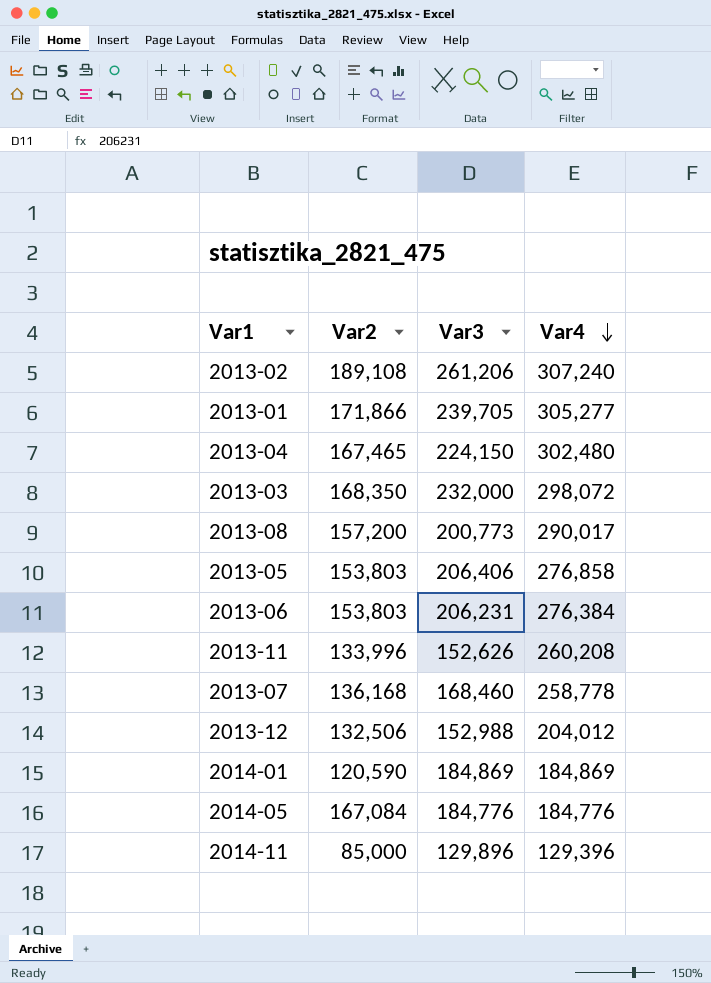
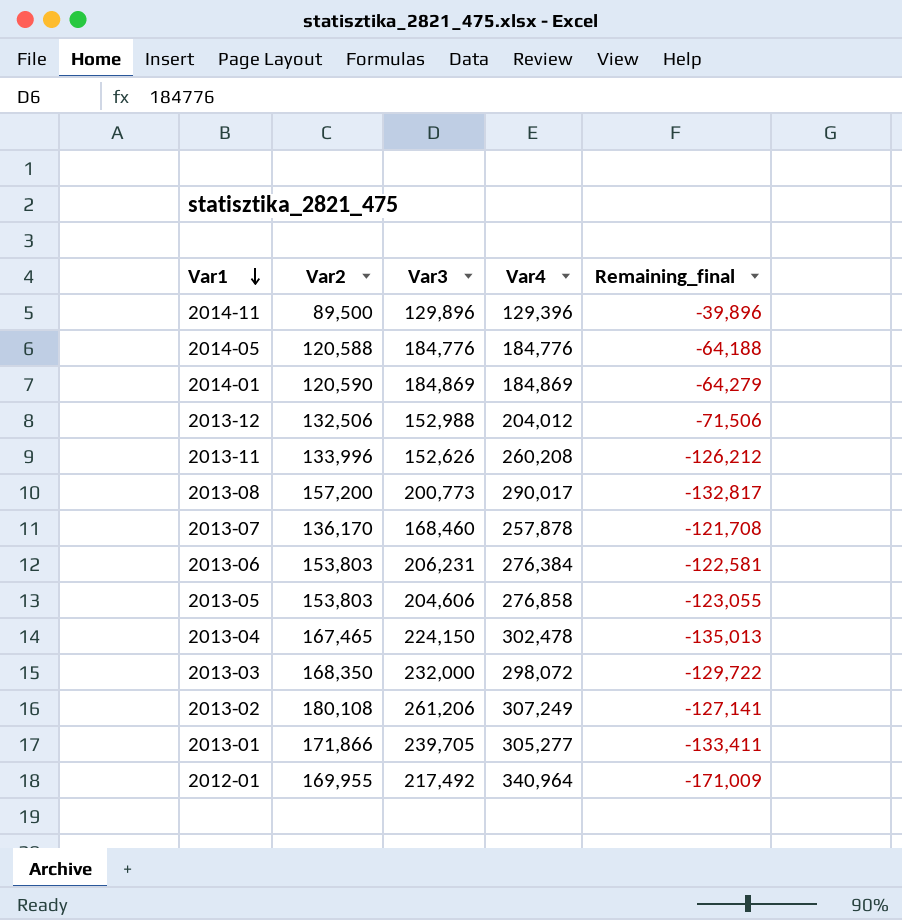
row order: Var4 descending -> Var1 descending
column Remaining_final | formula: none -> [Var2] - [Var4]
2014-11 | Var2: 85,000 -> 89,500
2014-05 | Var2: 167,084 -> 120,588
2013-07 | Var2: 136,168 -> 136,170
2013-07 | Var4: 258,778 -> 257,878
2013-05 | Var3: 206,406 -> 204,606
2013-04 | Var4: 302,480 -> 302,478
2013-02 | Var2: 189,108 -> 180,108
2013-02 | Var4: 307,240 -> 307,249
row 2012-01: none -> 169,955 | 217,492 | 340,964 | -171,009

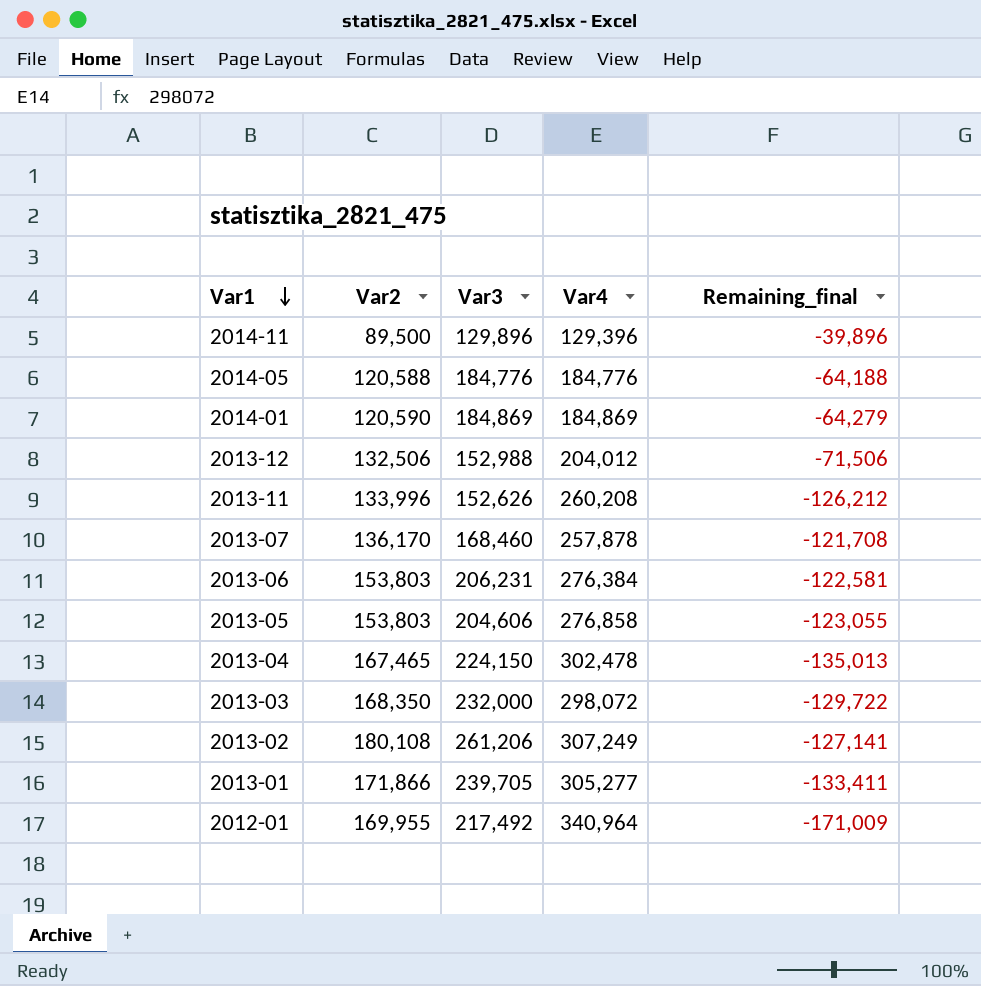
row 2013-08: 157,200 | 200,773 | 290,017 | -132,817 -> none

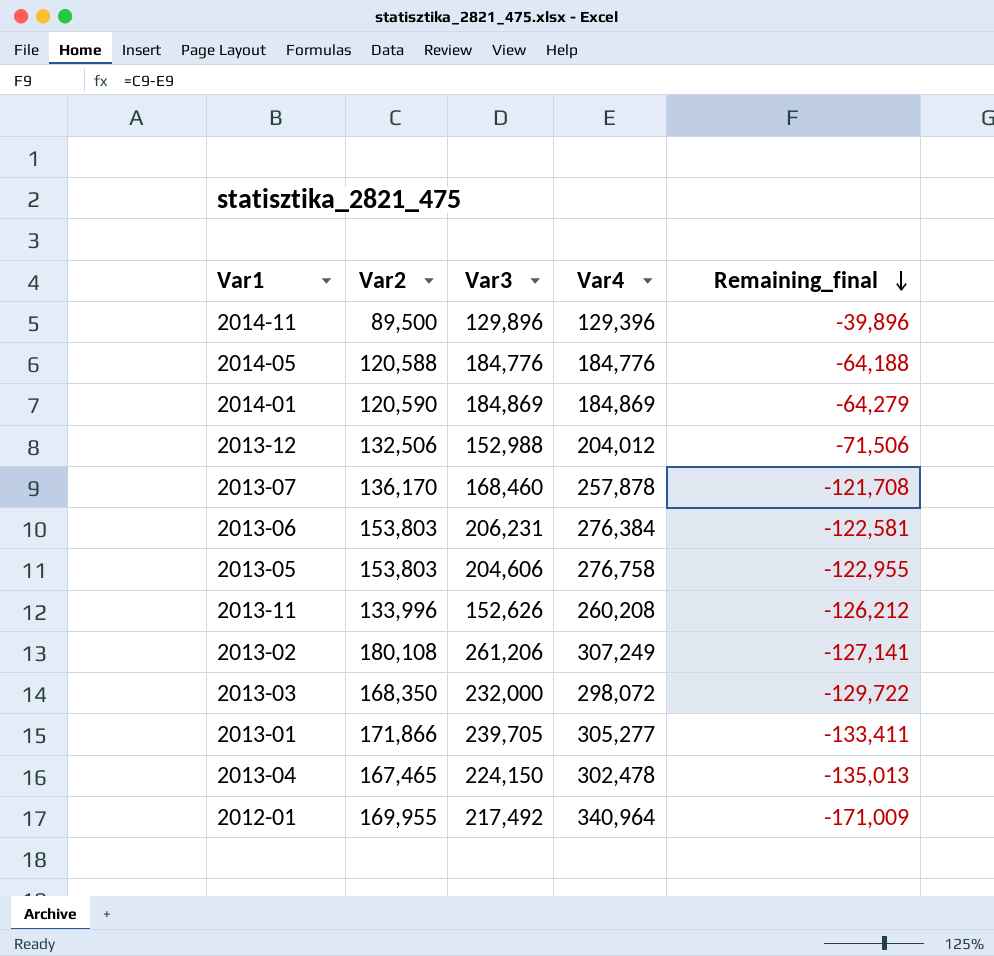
row order: Var1 descending -> Remaining_final descending
2013-05 | Var4: 276,858 -> 276,758
2013-05 | Remaining_final: -123,055 -> -122,955

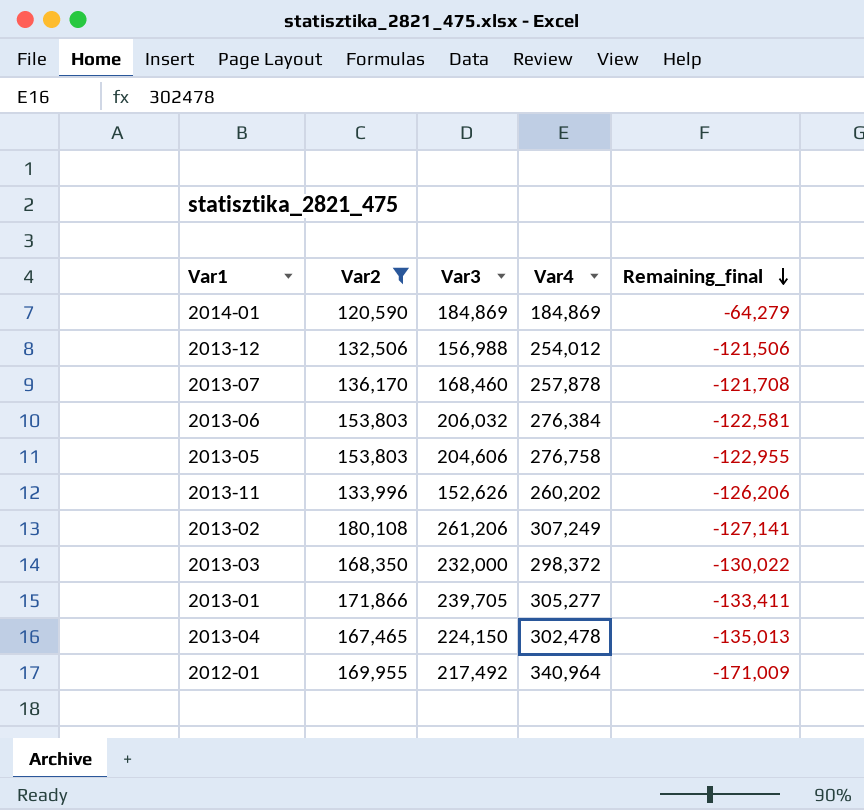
filter: none -> Var2 >= 120,590
2013-12 | Var3: 152,988 -> 156,988
2013-12 | Var4: 204,012 -> 254,012
2013-12 | Remaining_final: -71,506 -> -121,506
2013-06 | Var3: 206,231 -> 206,032
2013-11 | Var4: 260,208 -> 260,202
2013-11 | Remaining_final: -126,212 -> -126,206
2013-03 | Var4: 298,072 -> 298,372
2013-03 | Remaining_final: -129,722 -> -130,022

